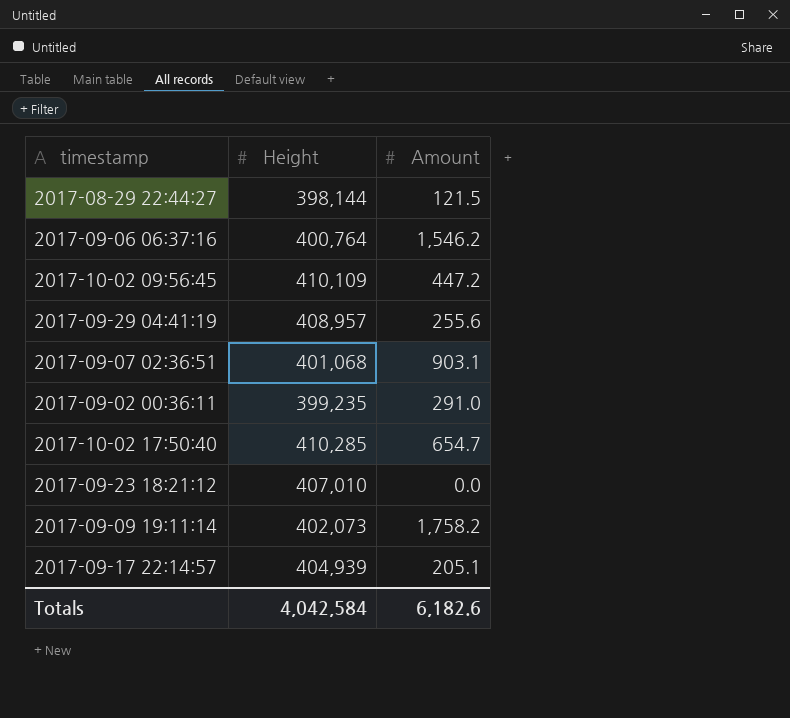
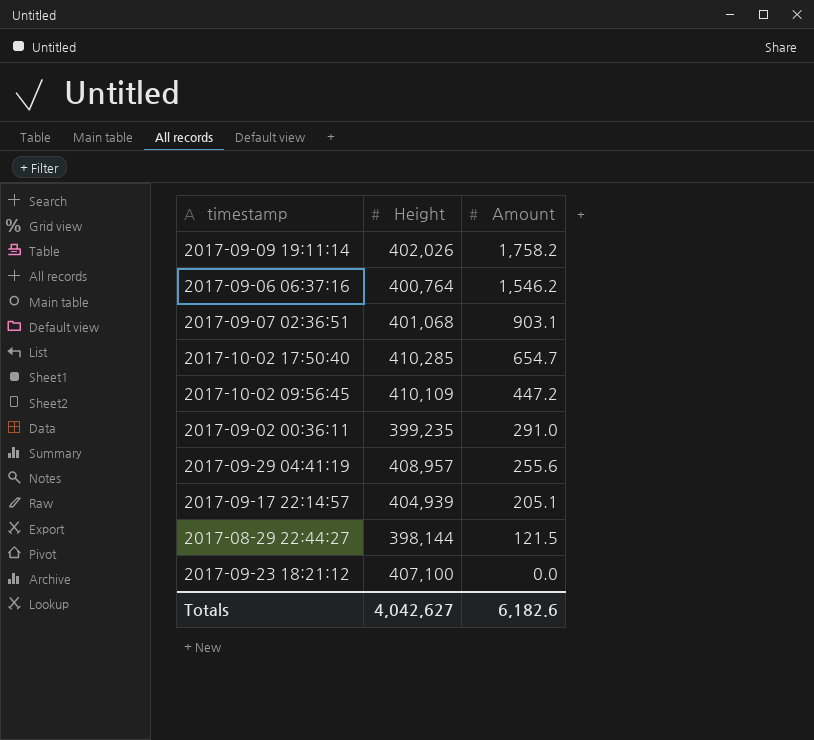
row order: none -> Amount descending
2017-09-09 19:11:14 | Height: 402,073 -> 402,026
2017-09-23 18:21:12 | Height: 407,010 -> 407,100
Totals | Height: 4,042,584 -> 4,042,627

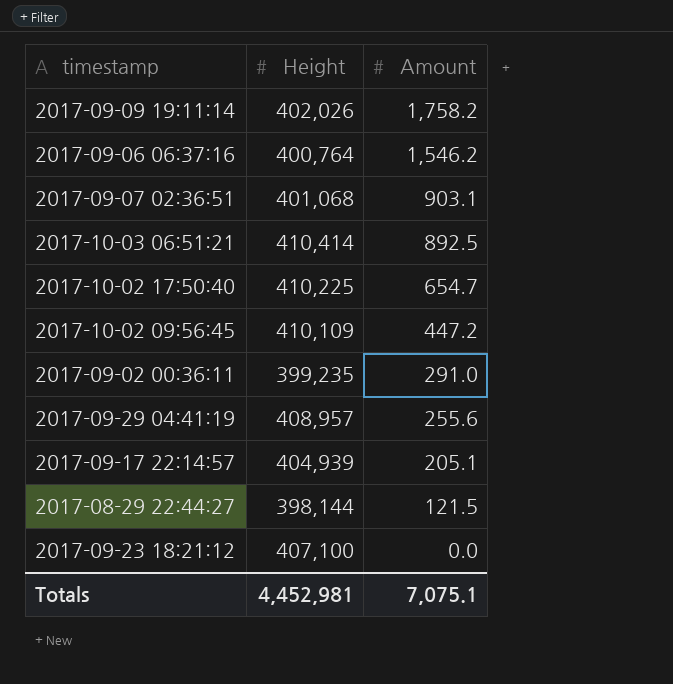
row 2017-10-03 06:51:21: none -> 410,414 | 892.5
2017-10-02 17:50:40 | Height: 410,285 -> 410,225
Totals | Height: 4,042,627 -> 4,452,981
Totals | Amount: 6,182.6 -> 7,075.1

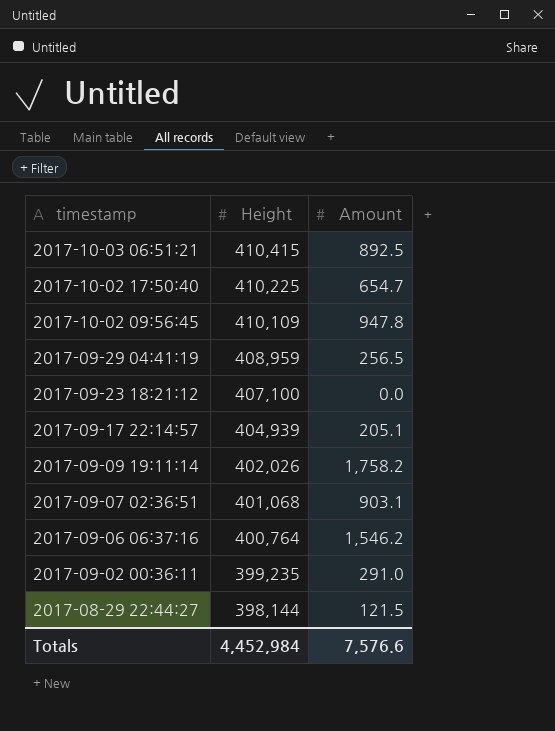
row order: Amount descending -> timestamp descending
2017-10-03 06:51:21 | Height: 410,414 -> 410,415
2017-10-02 09:56:45 | Amount: 447.2 -> 947.8
2017-09-29 04:41:19 | Height: 408,957 -> 408,959
2017-09-29 04:41:19 | Amount: 255.6 -> 256.5
Totals | Height: 4,452,981 -> 4,452,984
Totals | Amount: 7,075.1 -> 7,576.6

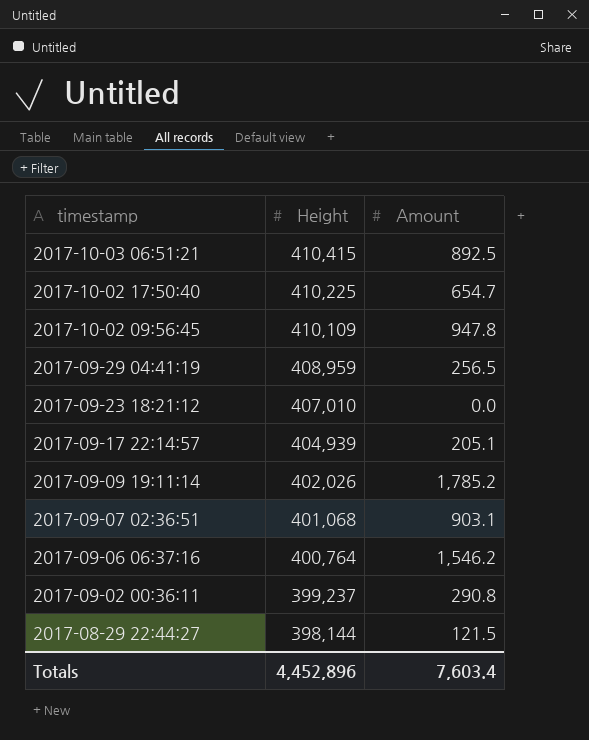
2017-09-23 18:21:12 | Height: 407,100 -> 407,010
2017-09-09 19:11:14 | Amount: 1,758.2 -> 1,785.2
2017-09-02 00:36:11 | Height: 399,235 -> 399,237
2017-09-02 00:36:11 | Amount: 291.0 -> 290.8
Totals | Height: 4,452,984 -> 4,452,896
Totals | Amount: 7,576.6 -> 7,603.4

